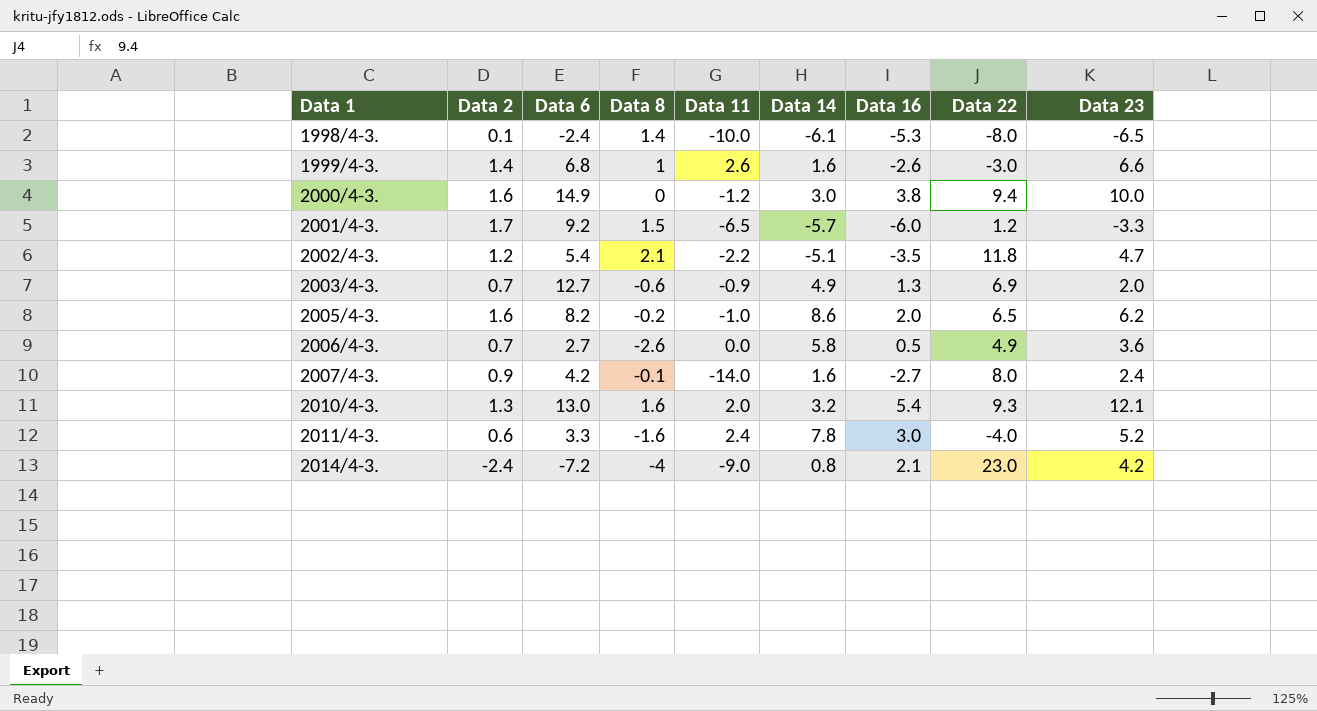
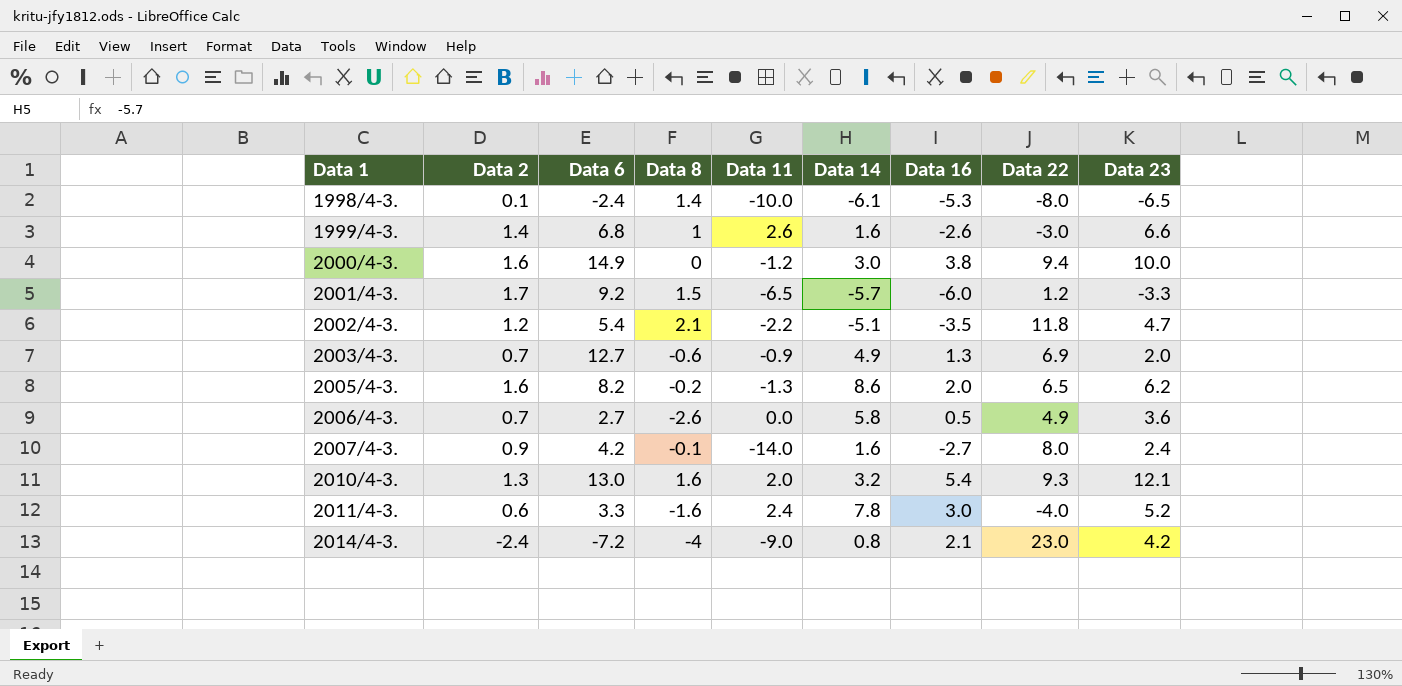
2005/4-3. | Data 11: -1.0 -> -1.3

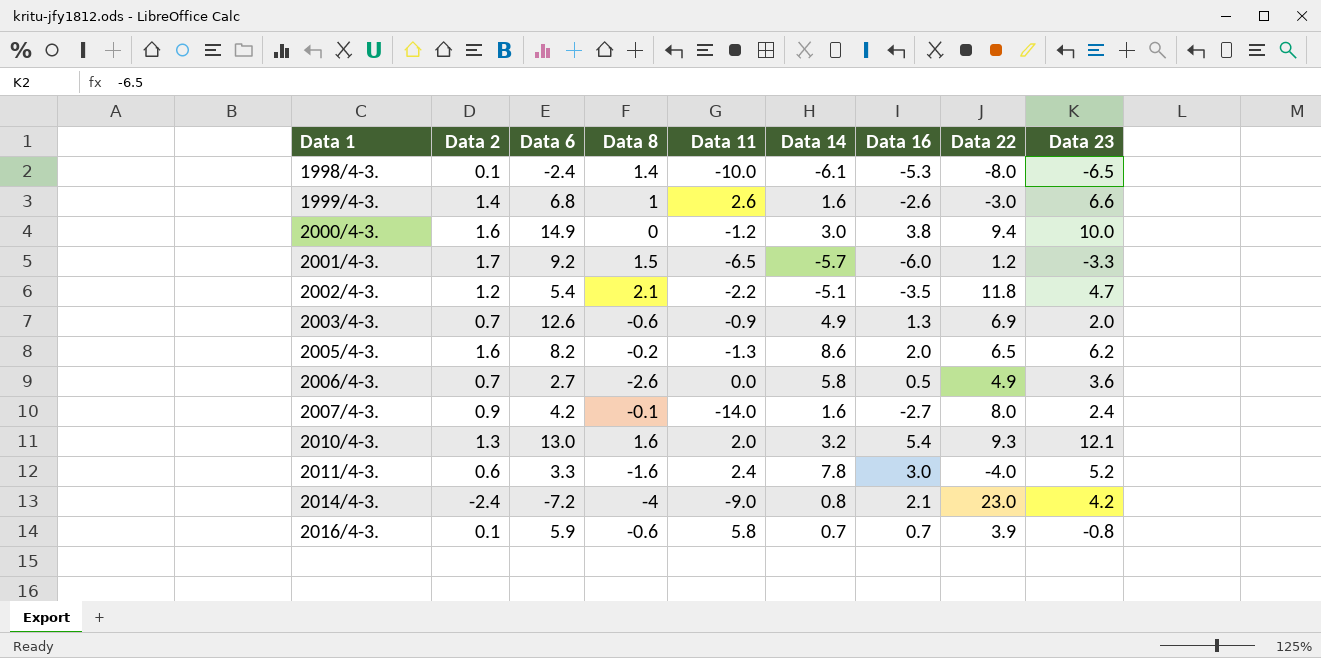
2003/4-3. | Data 6: 12.7 -> 12.6
row 2016/4-3.: none -> 0.1 | 5.9 | -0.6 | 5.8 | 0.7 | 0.7 | 3.9 | -0.8

